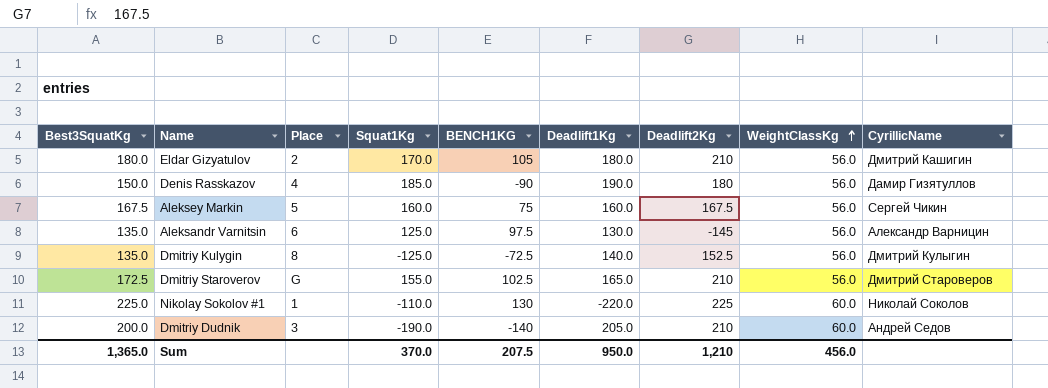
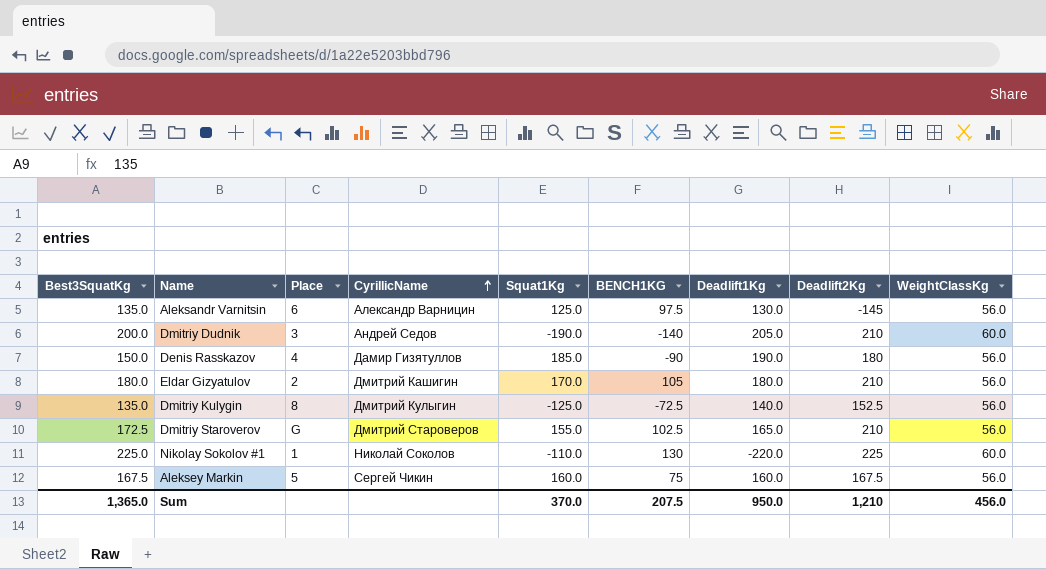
row order: WeightClassKg ascending -> CyrillicName ascending
column CyrillicName | position: 9 -> 4

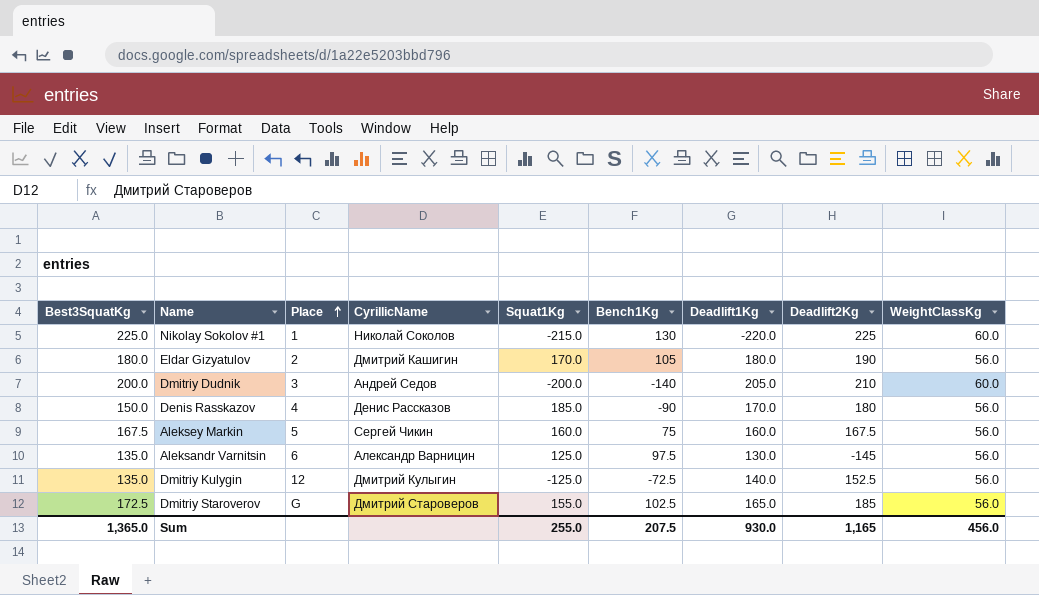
row order: CyrillicName ascending -> Place ascending
column name: BENCH1KG -> Bench1Kg
Nikolay Sokolov #1 | Squat1Kg: -110.0 -> -215.0
Eldar Gizyatulov | Deadlift2Kg: 210 -> 190
Dmitriy Dudnik | Squat1Kg: -190.0 -> -200.0
Denis Rasskazov | CyrillicName: Дамир Гизятуллов -> Денис Рассказов
Denis Rasskazov | Deadlift1Kg: 190.0 -> 170.0
Dmitriy Kulygin | Place: 8 -> 12
Dmitriy Staroverov | Deadlift2Kg: 210 -> 185
Sum | Squat1Kg: 370.0 -> 255.0
Sum | Deadlift1Kg: 950.0 -> 930.0
Sum | Deadlift2Kg: 1,210 -> 1,165

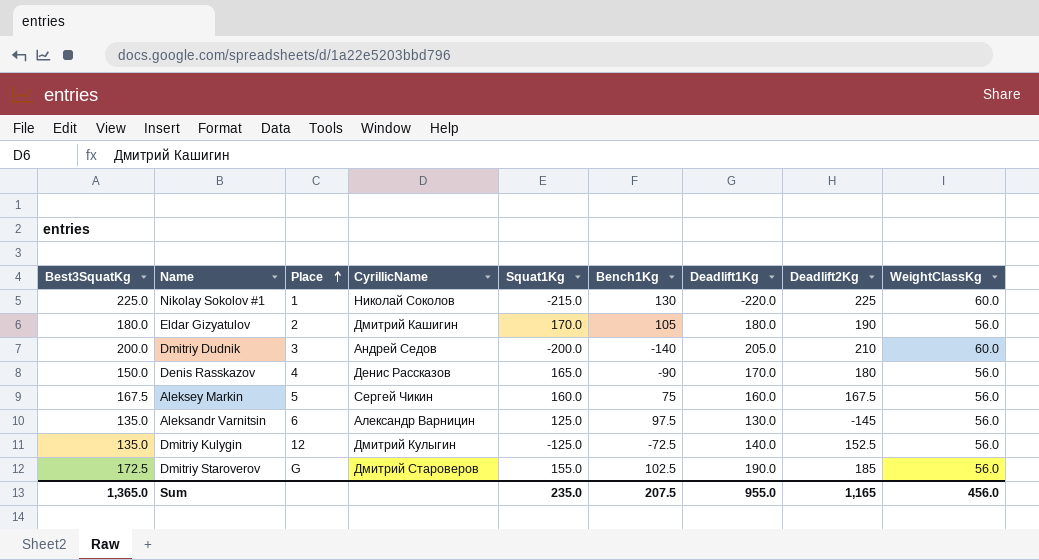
Denis Rasskazov | Squat1Kg: 185.0 -> 165.0
Dmitriy Staroverov | Deadlift1Kg: 165.0 -> 190.0
Sum | Squat1Kg: 255.0 -> 235.0
Sum | Deadlift1Kg: 930.0 -> 955.0

